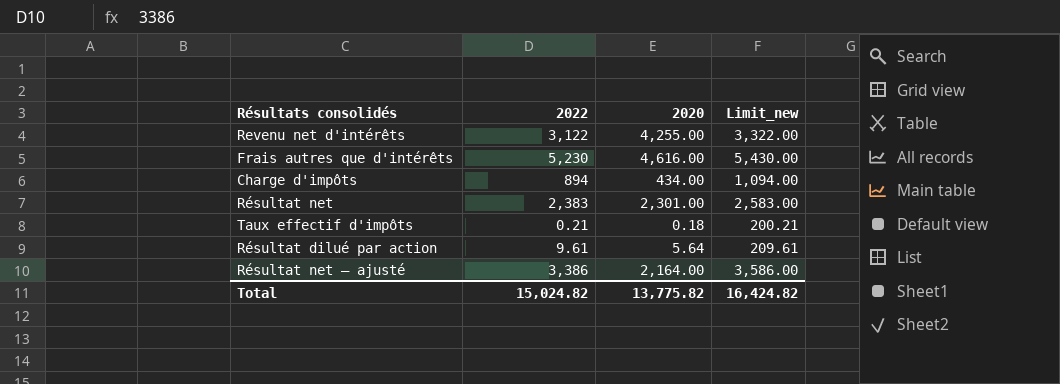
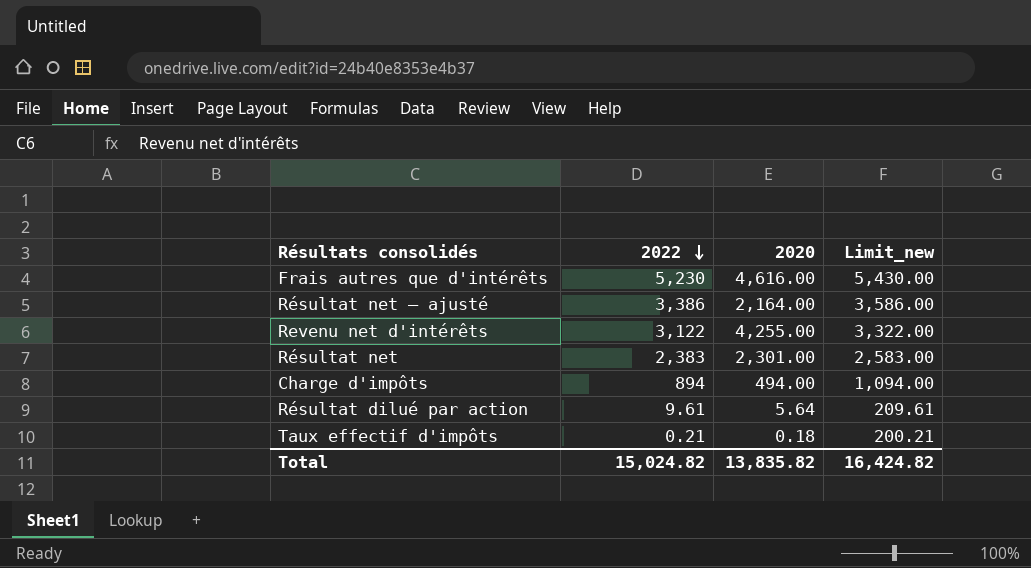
row order: none -> 2022 descending
Charge d'impôts | 2020: 434.00 -> 494.00
Total | 2020: 13,775.82 -> 13,835.82

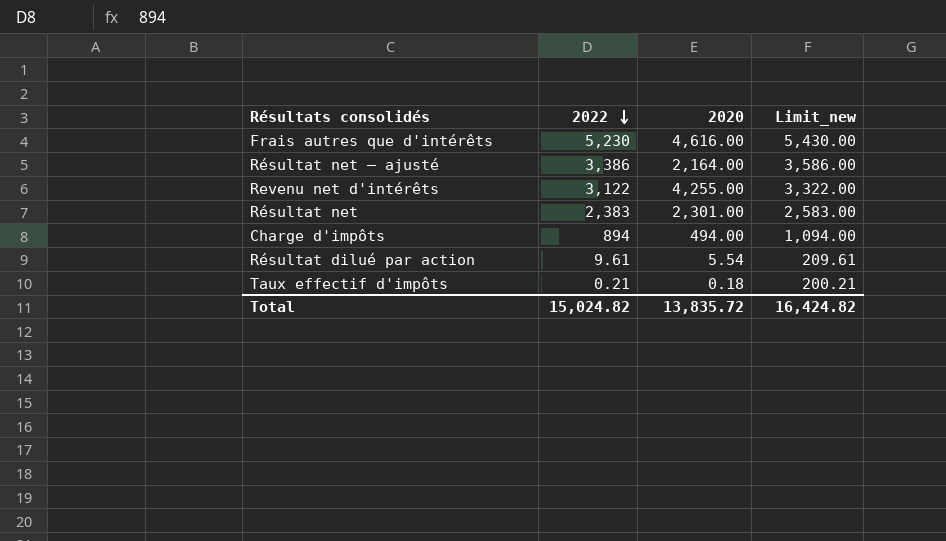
Résultat dilué par action | 2020: 5.64 -> 5.54
Total | 2020: 13,835.82 -> 13,835.72

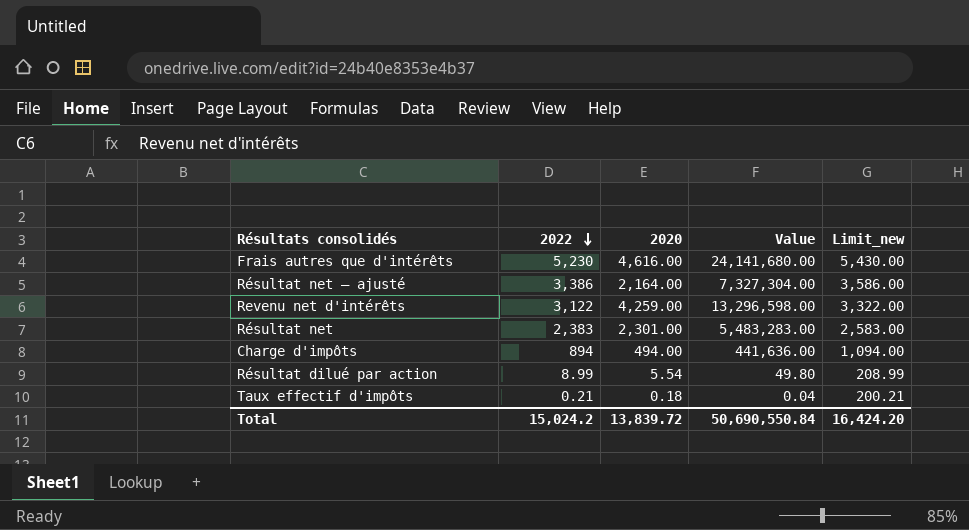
column Value | formula: none -> [2022] * [2020]
Revenu net d'intérêts | 2020: 4,255.00 -> 4,259.00
Résultat dilué par action | 2022: 9.61 -> 8.99
Résultat dilué par action | Limit_new: 209.61 -> 208.99
Total | 2022: 15,024.82 -> 15,024.2
Total | 2020: 13,835.72 -> 13,839.72
Total | Limit_new: 16,424.82 -> 16,424.20

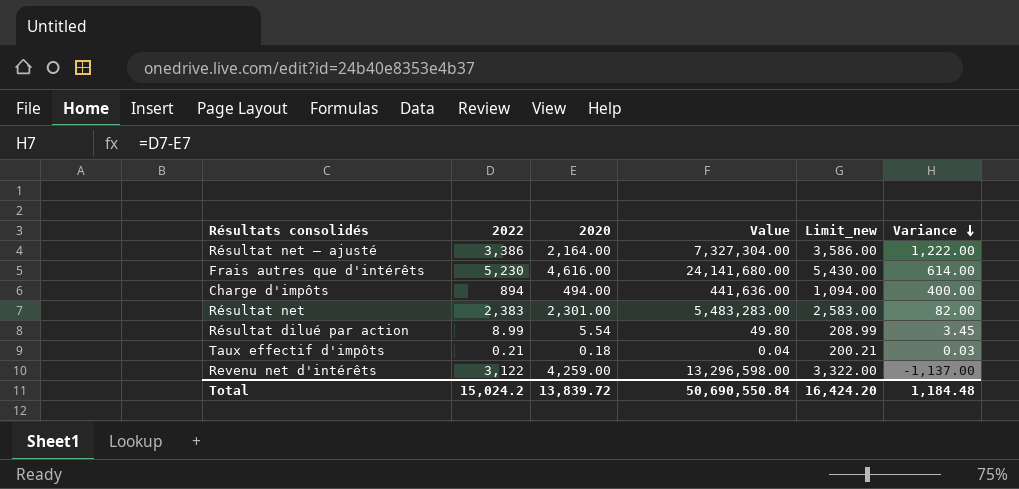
row order: 2022 descending -> Variance descending
column Variance | formula: none -> [2022] - [2020]

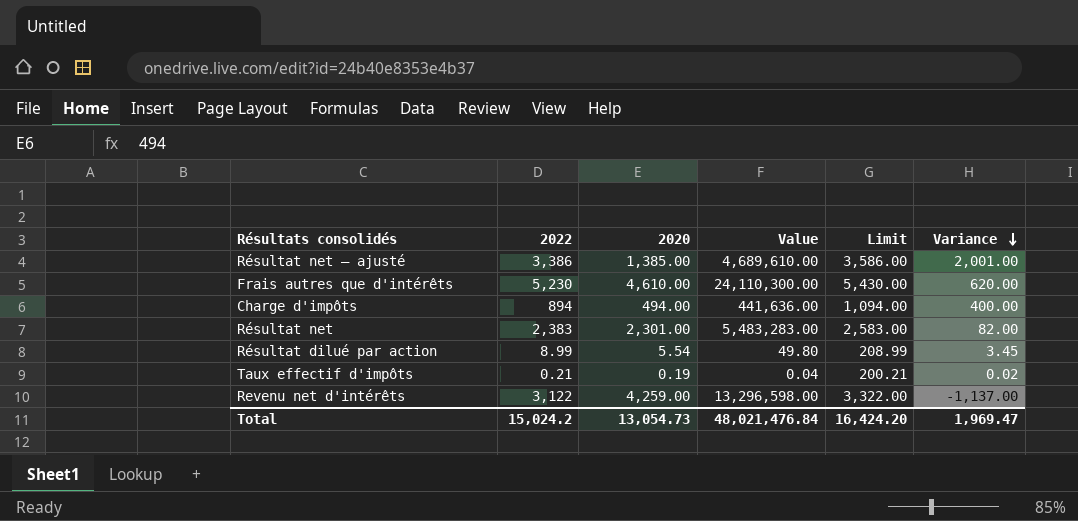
column name: Limit_new -> Limit
Résultat net – ajusté | 2020: 2,164.00 -> 1,385.00
Résultat net – ajusté | Value: 7,327,304.00 -> 4,689,610.00
Résultat net – ajusté | Variance: 1,222.00 -> 2,001.00
Frais autres que d'intérêts | 2020: 4,616.00 -> 4,610.00
Frais autres que d'intérêts | Value: 24,141,680.00 -> 24,110,300.00
Frais autres que d'intérêts | Variance: 614.00 -> 620.00
Taux effectif d'impôts | 2020: 0.18 -> 0.19
Taux effectif d'impôts | Variance: 0.03 -> 0.02
Total | 2020: 13,839.72 -> 13,054.73
Total | Value: 50,690,550.84 -> 48,021,476.84
Total | Variance: 1,184.48 -> 1,969.47

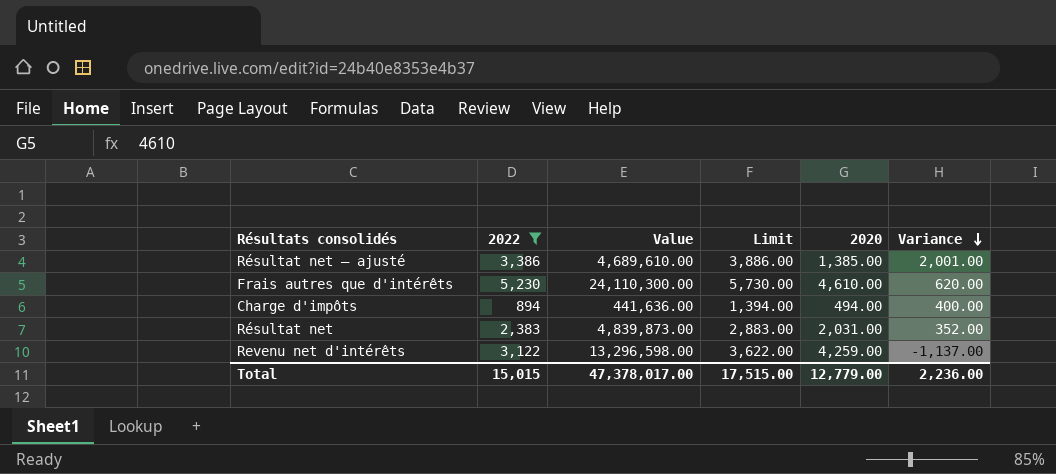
filter: none -> 2022 >= 894
column Limit | formula: [2022] + 200 -> [2022] + 500
column 2020 | position: 3 -> 5
Résultat net | Value: 5,483,283.00 -> 4,839,873.00
Résultat net | 2020: 2,301.00 -> 2,031.00
Résultat net | Variance: 82.00 -> 352.00
Total | 2022: 15,024.2 -> 15,015
Total | Value: 48,021,476.84 -> 47,378,017.00
Total | Limit: 16,424.20 -> 17,515.00
Total | 2020: 13,054.73 -> 12,779.00
Total | Variance: 1,969.47 -> 2,236.00

